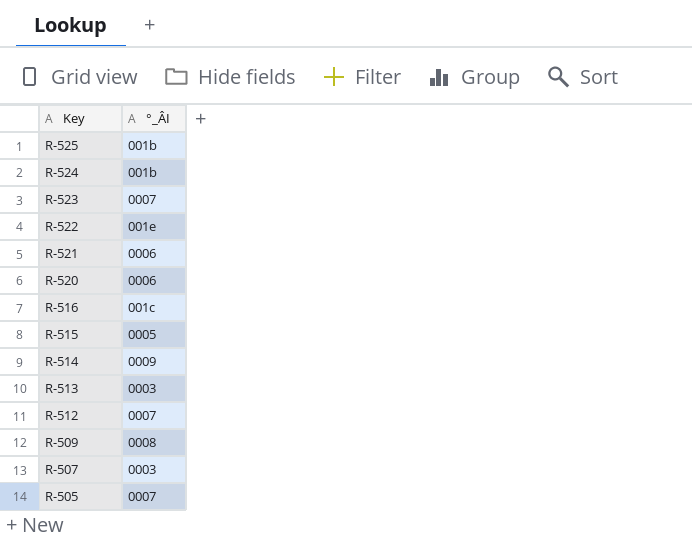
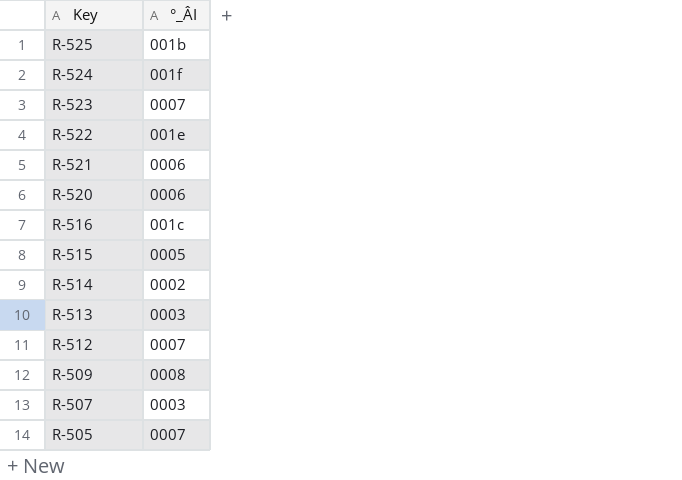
R-524 | °_ÂI: 001b -> 001f
R-514 | °_ÂI: 0009 -> 0002

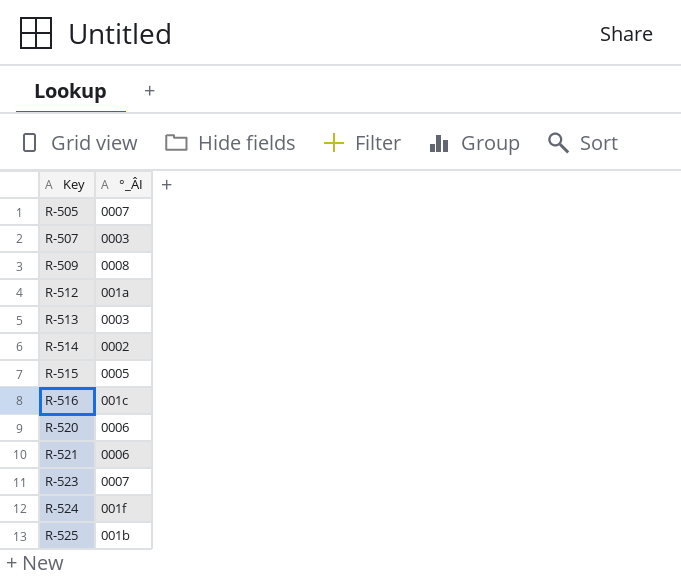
row order: Key descending -> Key ascending
row R-522: 001e -> none
R-512 | °_ÂI: 0007 -> 001a

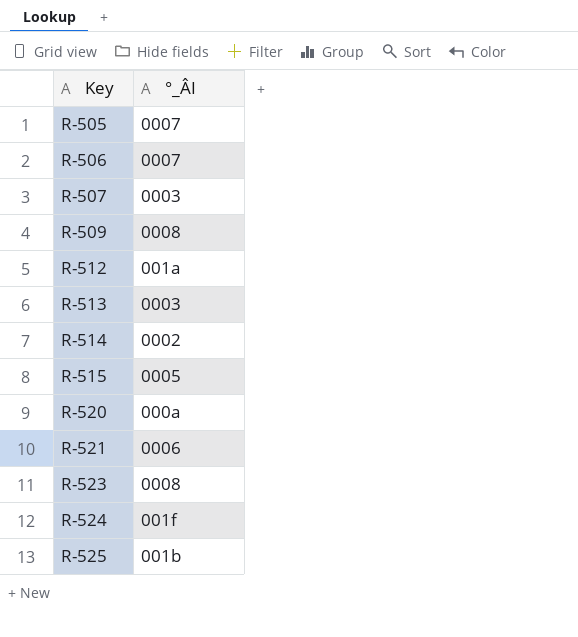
row R-516: 001c -> none
row R-506: none -> 0007
R-520 | °_ÂI: 0006 -> 000a
R-523 | °_ÂI: 0007 -> 0008

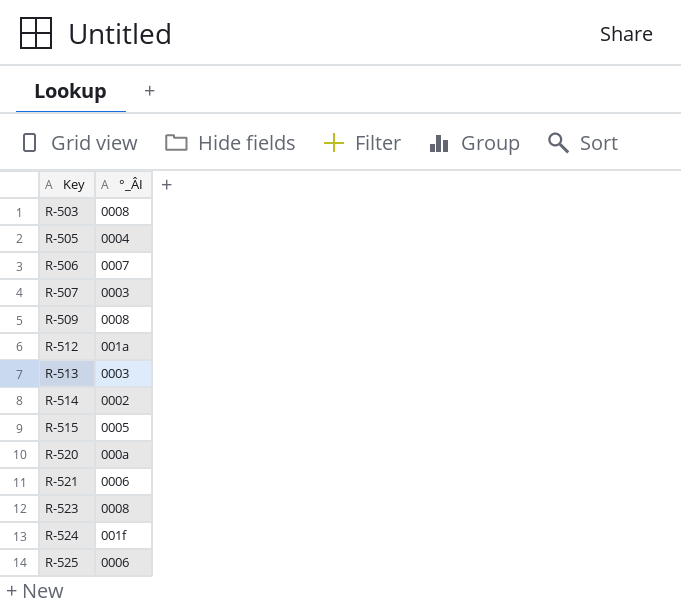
row R-503: none -> 0008
R-505 | °_ÂI: 0007 -> 0004
R-525 | °_ÂI: 001b -> 0006

